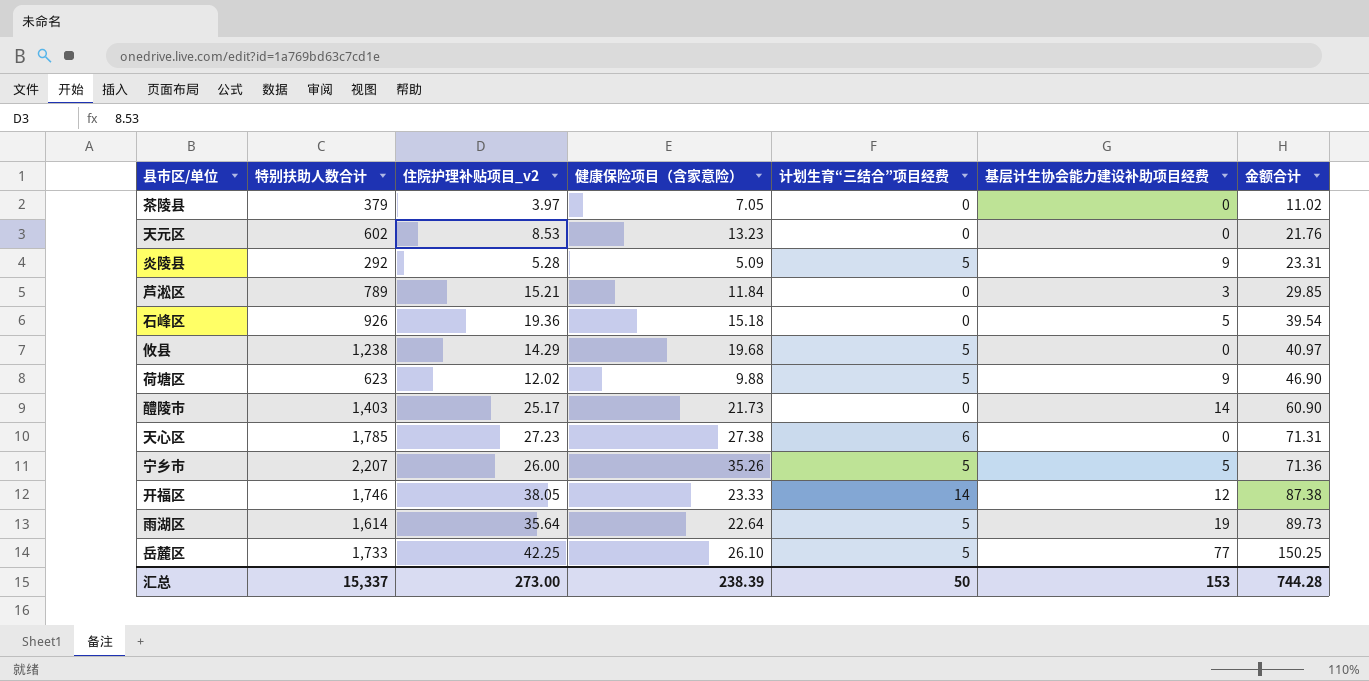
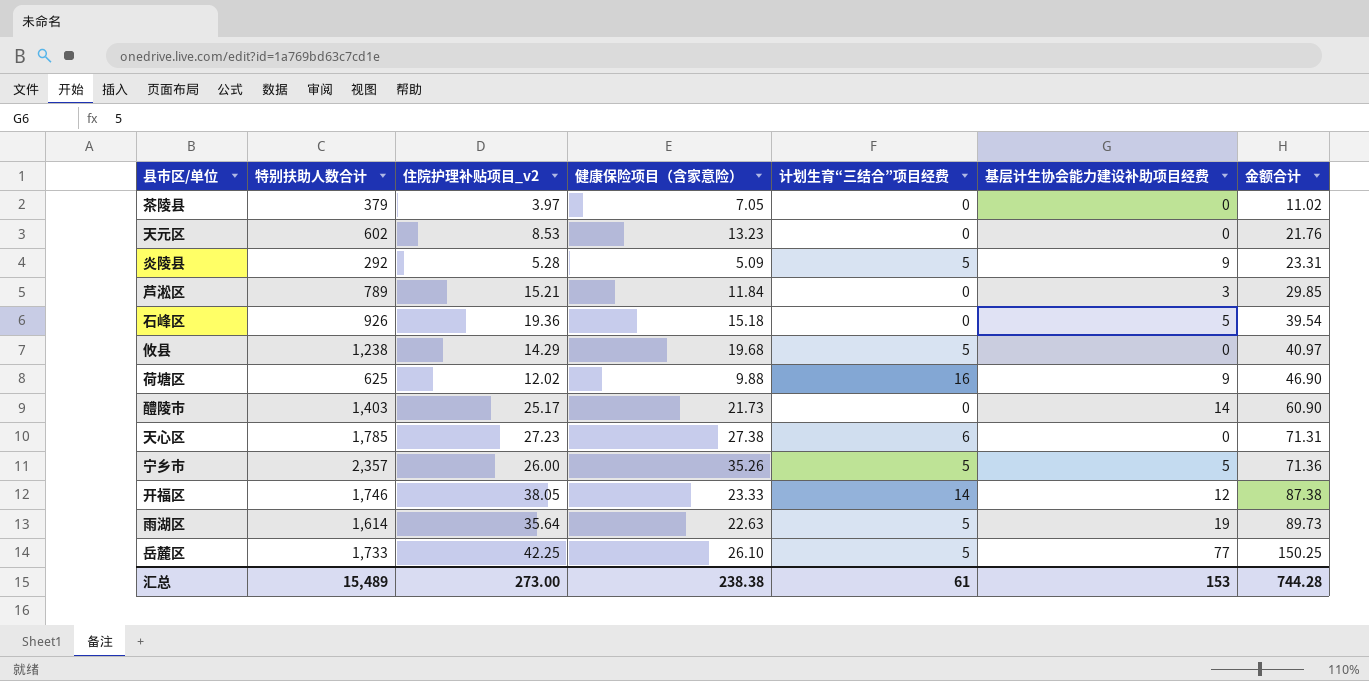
荷塘区 | 特别扶助人数合计: 623 -> 625
荷塘区 | 计划生育“三结合”项目经费: 5 -> 16
宁乡市 | 特别扶助人数合计: 2,207 -> 2,357
雨湖区 | 健康保险项目（含家意险）: 22.64 -> 22.63
汇总 | 特别扶助人数合计: 15,337 -> 15,489
汇总 | 健康保险项目（含家意险）: 238.39 -> 238.38
汇总 | 计划生育“三结合”项目经费: 50 -> 61

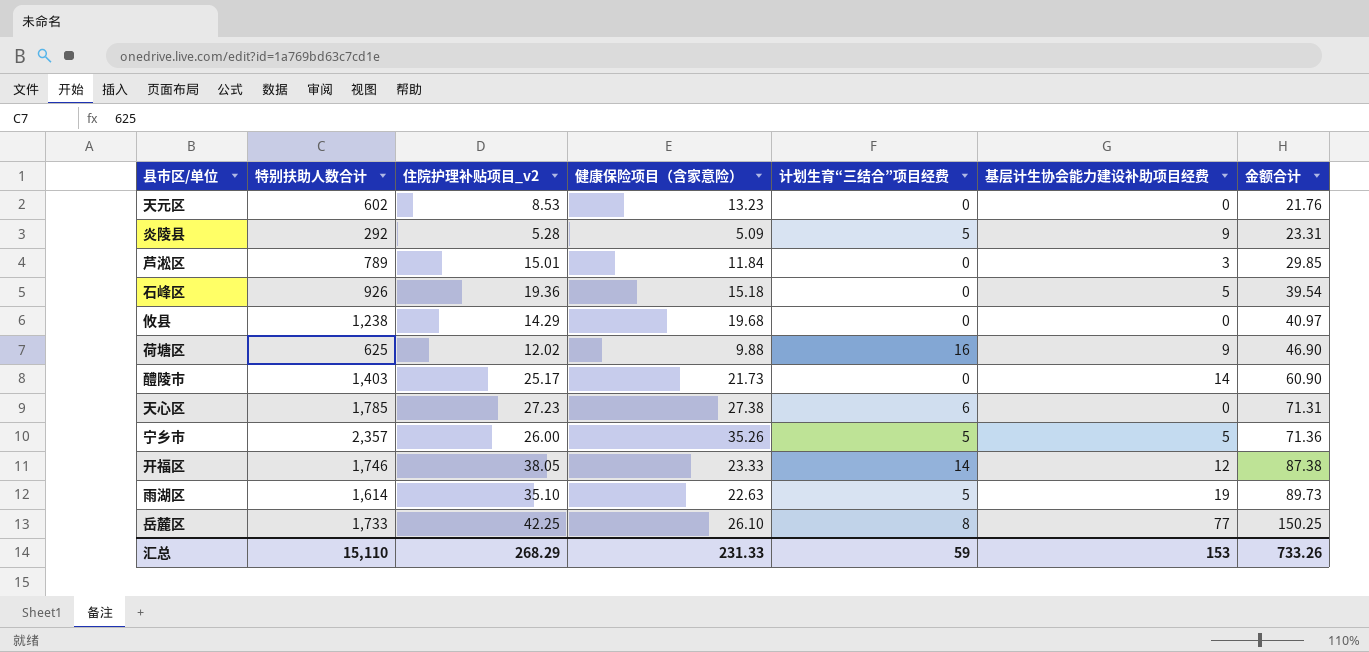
row 茶陵县: 379 | 3.97 | 7.05 | 0 | 0 | 11.02 -> none
芦淞区 | 住院护理补贴项目_v2: 15.21 -> 15.01
攸县 | 计划生育“三结合”项目经费: 5 -> 0
雨湖区 | 住院护理补贴项目_v2: 35.64 -> 35.10
岳麓区 | 计划生育“三结合”项目经费: 5 -> 8
汇总 | 特别扶助人数合计: 15,489 -> 15,110
汇总 | 住院护理补贴项目_v2: 273.00 -> 268.29
汇总 | 健康保险项目（含家意险）: 238.38 -> 231.33
汇总 | 计划生育“三结合”项目经费: 61 -> 59
汇总 | 金额合计: 744.28 -> 733.26

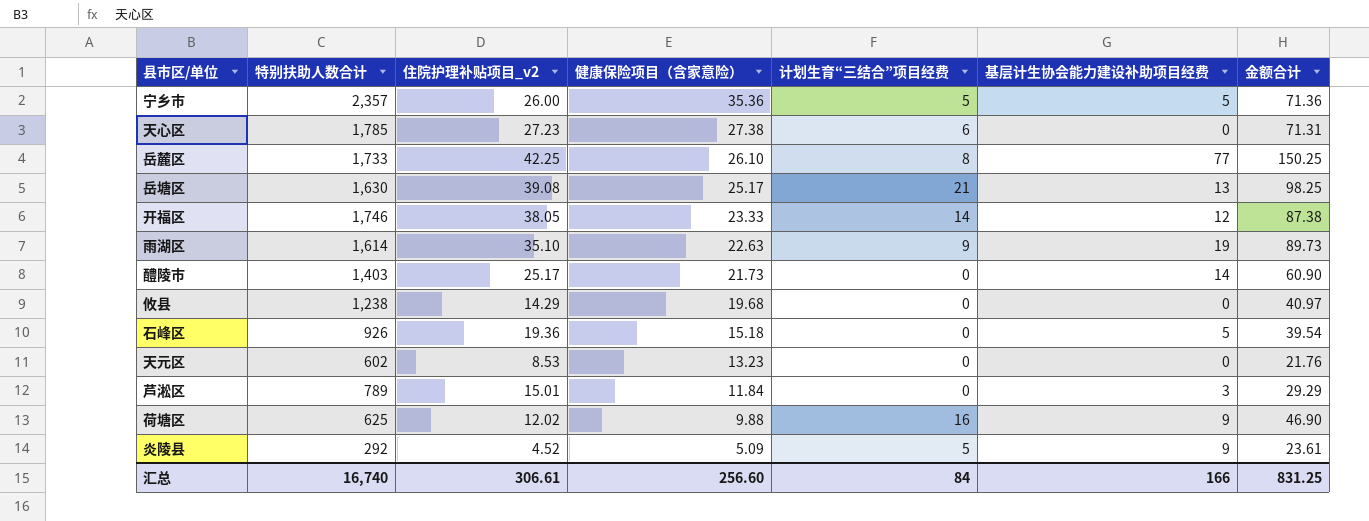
row order: 金额合计 ascending -> 健康保险项目（含家意险） descending
宁乡市 | 健康保险项目（含家意险）: 35.26 -> 35.36
row 岳塘区: none -> 1,630 | 39.08 | 25.17 | 21 | 13 | 98.25
雨湖区 | 计划生育“三结合”项目经费: 5 -> 9
芦淞区 | 金额合计: 29.85 -> 29.29
炎陵县 | 住院护理补贴项目_v2: 5.28 -> 4.52
炎陵县 | 金额合计: 23.31 -> 23.61
汇总 | 特别扶助人数合计: 15,110 -> 16,740
汇总 | 住院护理补贴项目_v2: 268.29 -> 306.61
汇总 | 健康保险项目（含家意险）: 231.33 -> 256.60
汇总 | 计划生育“三结合”项目经费: 59 -> 84
汇总 | 基层计生协会能力建设补助项目经费: 153 -> 166
汇总 | 金额合计: 733.26 -> 831.25

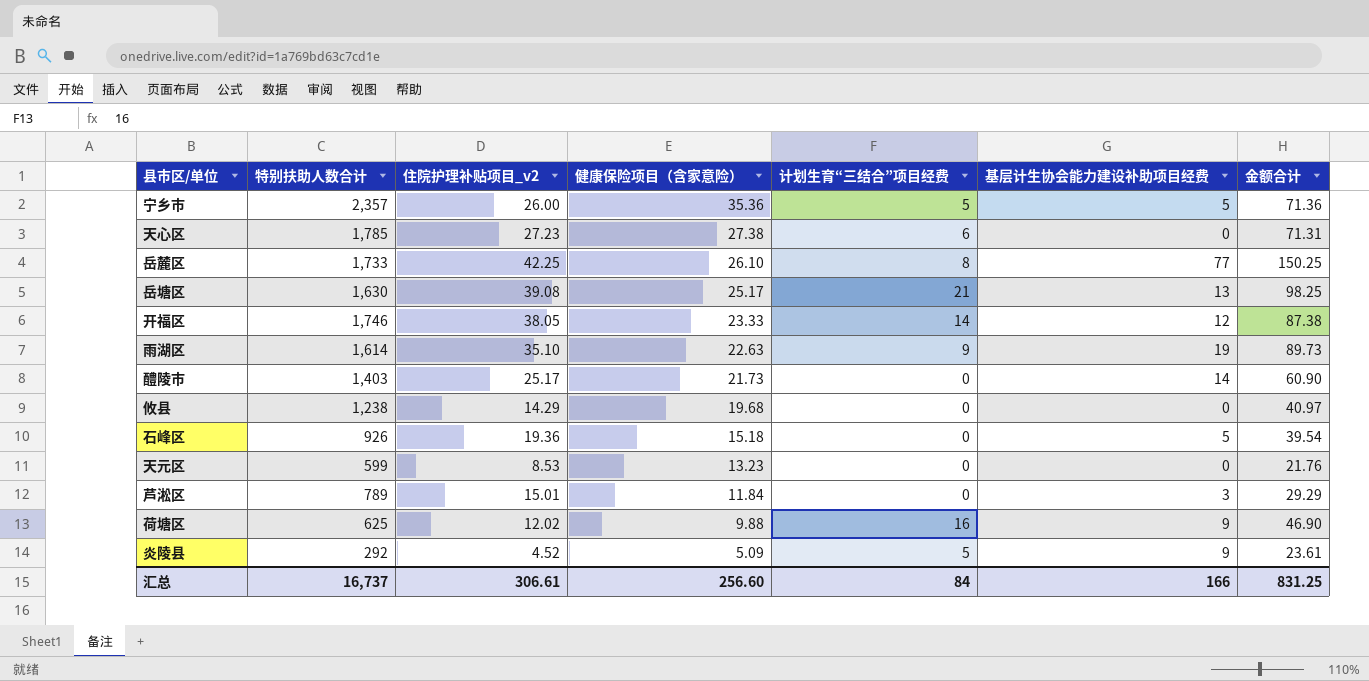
天元区 | 特别扶助人数合计: 602 -> 599
汇总 | 特别扶助人数合计: 16,740 -> 16,737

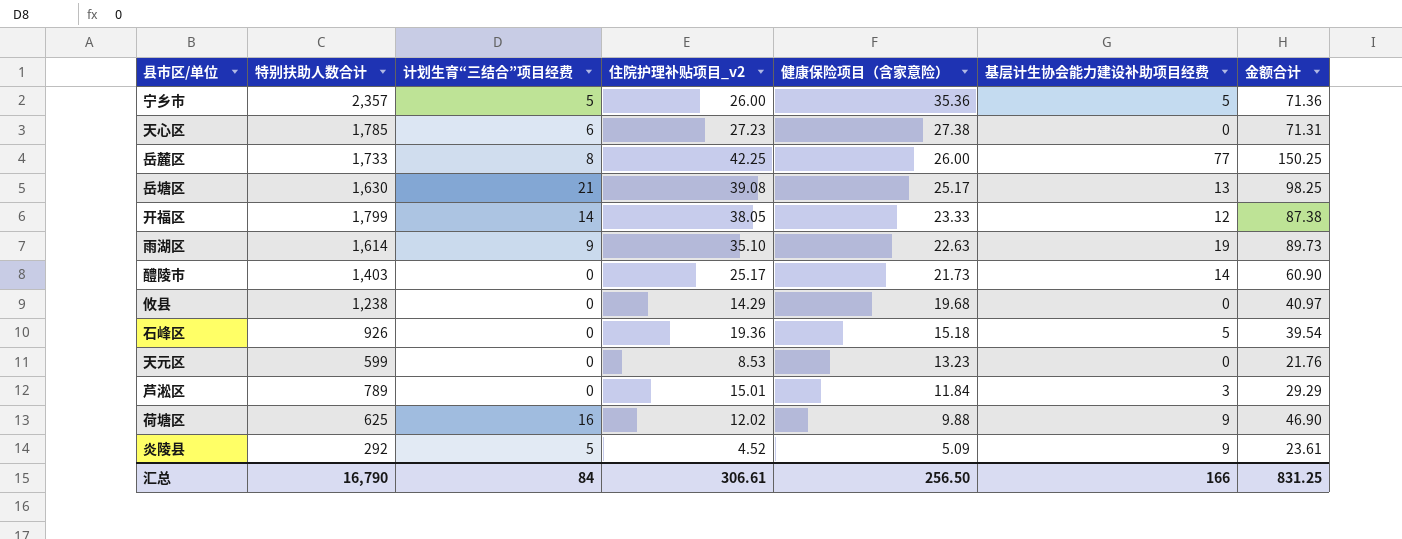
column 计划生育“三结合”项目经费 | position: 5 -> 3
岳麓区 | 健康保险项目（含家意险）: 26.10 -> 26.00
开福区 | 特别扶助人数合计: 1,746 -> 1,799
汇总 | 特别扶助人数合计: 16,737 -> 16,790
汇总 | 健康保险项目（含家意险）: 256.60 -> 256.50

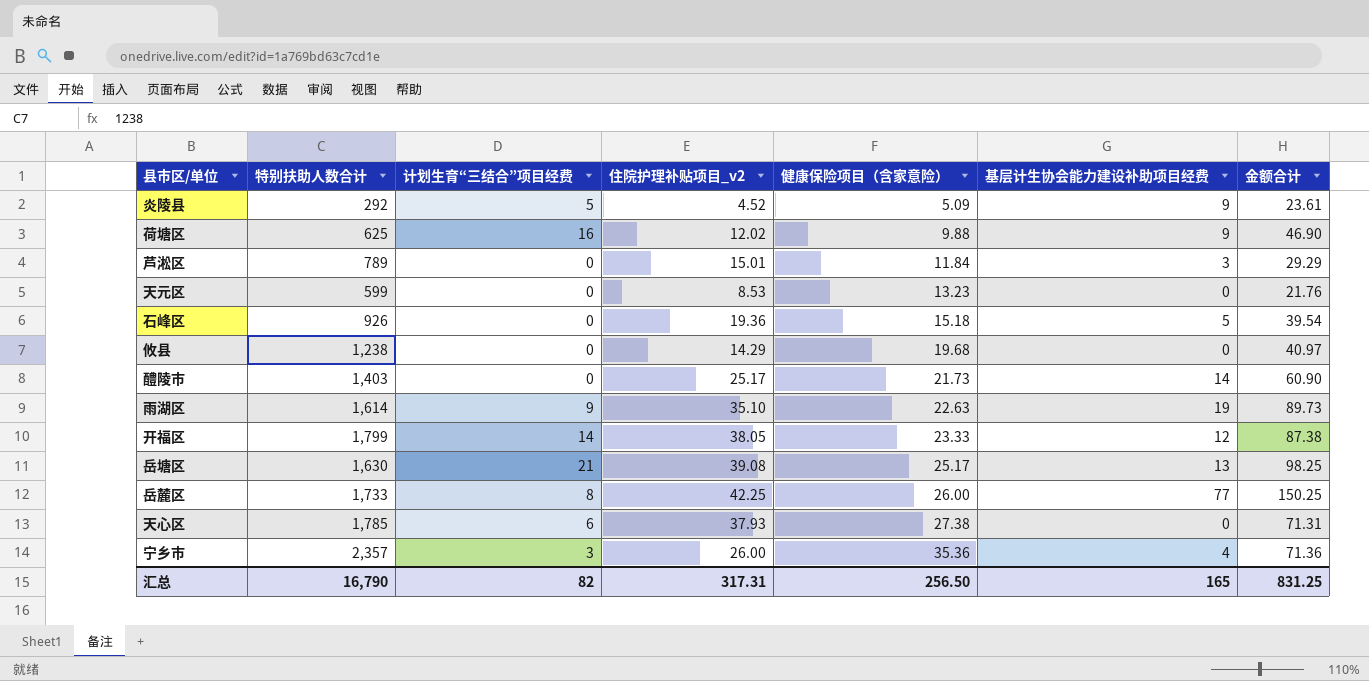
row order: 健康保险项目（含家意险） descending -> 健康保险项目（含家意险） ascending
天心区 | 住院护理补贴项目_v2: 27.23 -> 37.93
宁乡市 | 计划生育“三结合”项目经费: 5 -> 3
宁乡市 | 基层计生协会能力建设补助项目经费: 5 -> 4
汇总 | 计划生育“三结合”项目经费: 84 -> 82
汇总 | 住院护理补贴项目_v2: 306.61 -> 317.31
汇总 | 基层计生协会能力建设补助项目经费: 166 -> 165

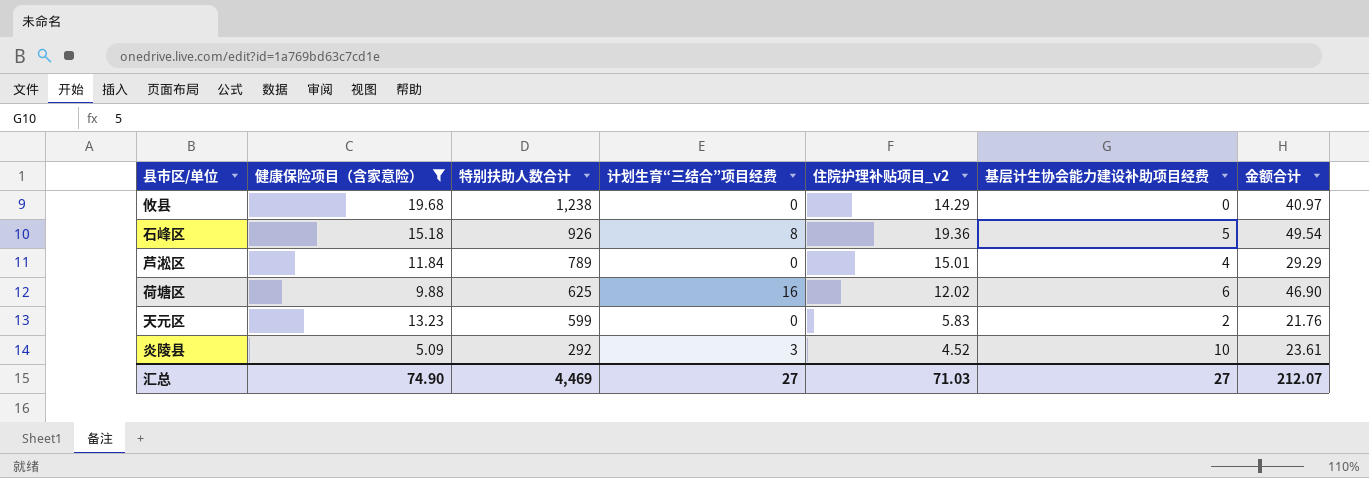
filter: none -> 健康保险项目（含家意险） <= 19.68
row order: 健康保险项目（含家意险） ascending -> 特别扶助人数合计 descending
column 健康保险项目（含家意险） | position: 5 -> 2
石峰区 | 计划生育“三结合”项目经费: 0 -> 8
石峰区 | 金额合计: 39.54 -> 49.54
芦淞区 | 基层计生协会能力建设补助项目经费: 3 -> 4
荷塘区 | 基层计生协会能力建设补助项目经费: 9 -> 6
天元区 | 住院护理补贴项目_v2: 8.53 -> 5.83
天元区 | 基层计生协会能力建设补助项目经费: 0 -> 2
炎陵县 | 计划生育“三结合”项目经费: 5 -> 3
炎陵县 | 基层计生协会能力建设补助项目经费: 9 -> 10
汇总 | 健康保险项目（含家意险）: 256.50 -> 74.90
汇总 | 特别扶助人数合计: 16,790 -> 4,469
汇总 | 计划生育“三结合”项目经费: 82 -> 27
汇总 | 住院护理补贴项目_v2: 317.31 -> 71.03
汇总 | 基层计生协会能力建设补助项目经费: 165 -> 27
汇总 | 金额合计: 831.25 -> 212.07

